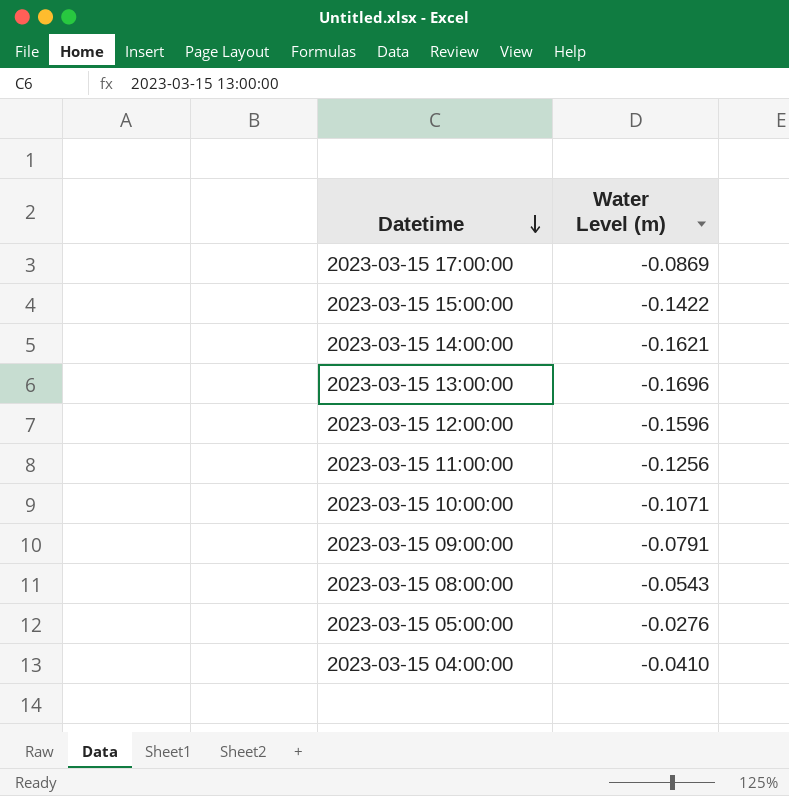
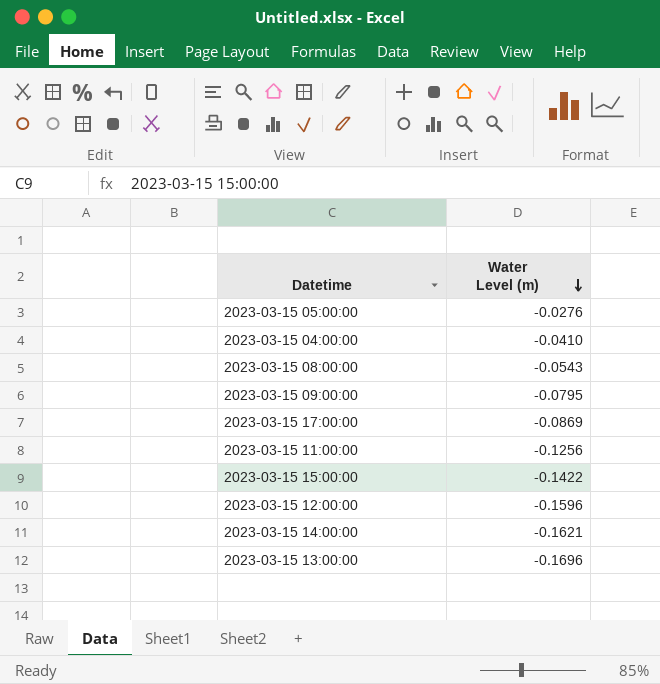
row order: Datetime descending -> Water Level (m) descending
row 2023-03-15 10:00:00: -0.1071 -> none
2023-03-15 09:00:00 | Water Level (m): -0.0791 -> -0.0795

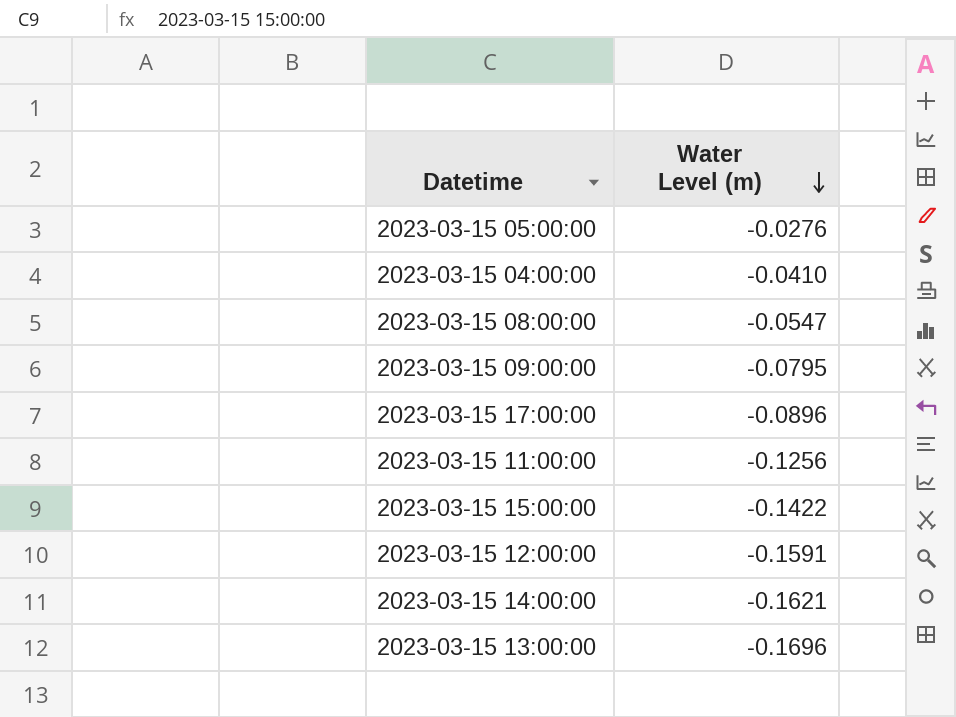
2023-03-15 08:00:00 | Water Level (m): -0.0543 -> -0.0547
2023-03-15 17:00:00 | Water Level (m): -0.0869 -> -0.0896
2023-03-15 12:00:00 | Water Level (m): -0.1596 -> -0.1591

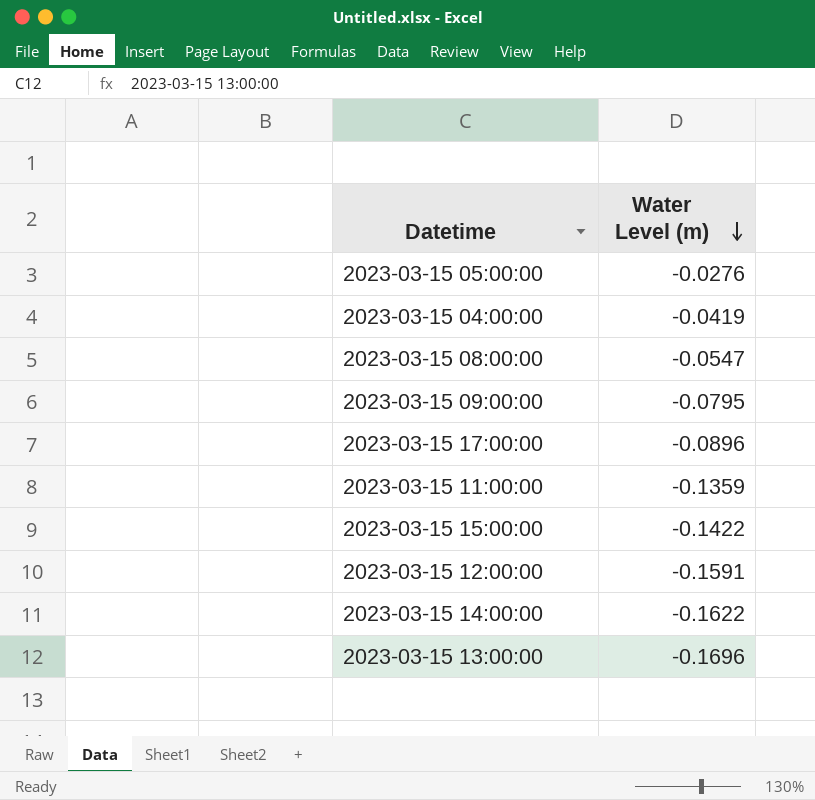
2023-03-15 04:00:00 | Water Level (m): -0.0410 -> -0.0419
2023-03-15 11:00:00 | Water Level (m): -0.1256 -> -0.1359
2023-03-15 14:00:00 | Water Level (m): -0.1621 -> -0.1622

